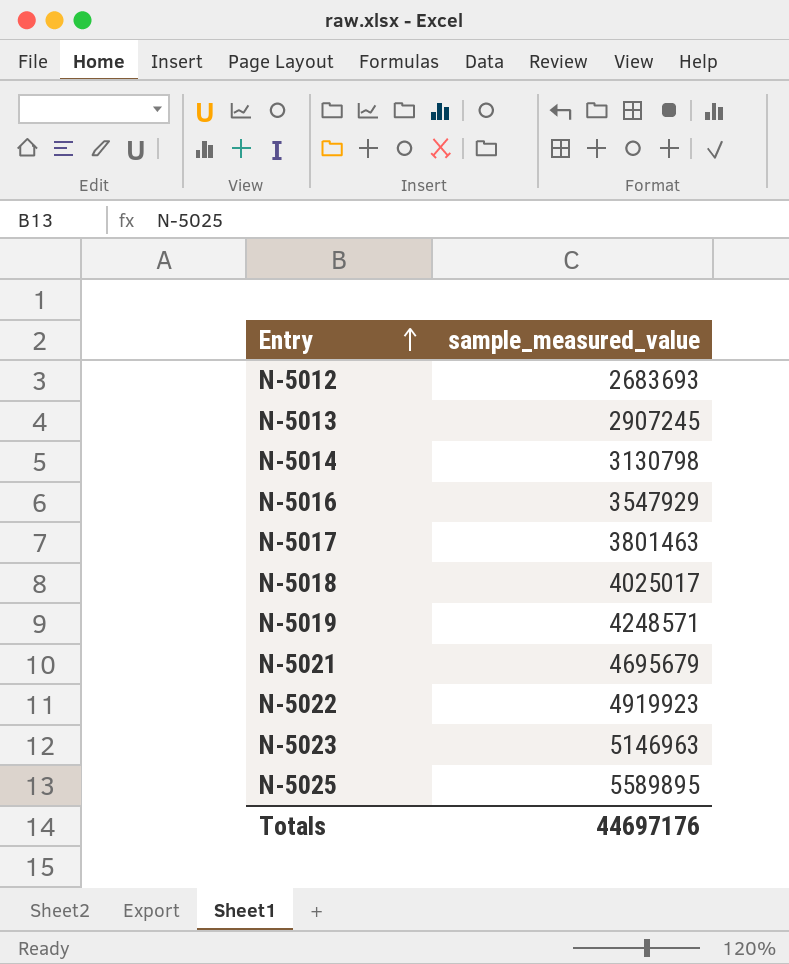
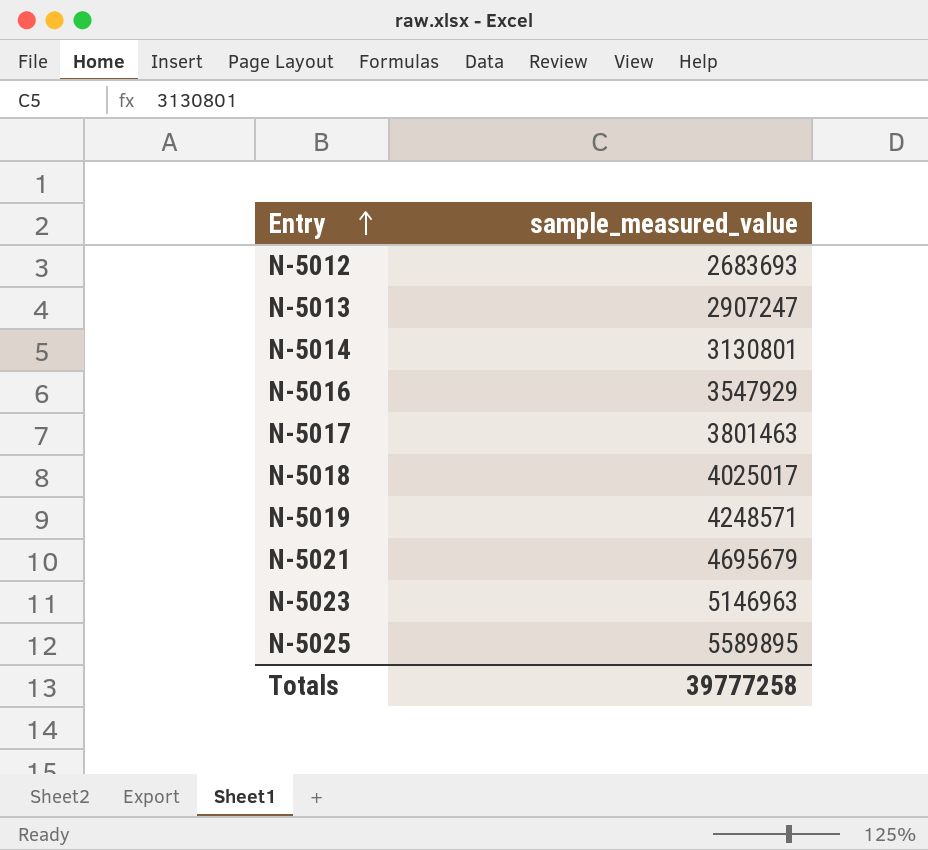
row N-5022: 4919923 -> none
N-5013 | sample_measured_value: 2907245 -> 2907247
N-5014 | sample_measured_value: 3130798 -> 3130801
Totals | sample_measured_value: 44697176 -> 39777258

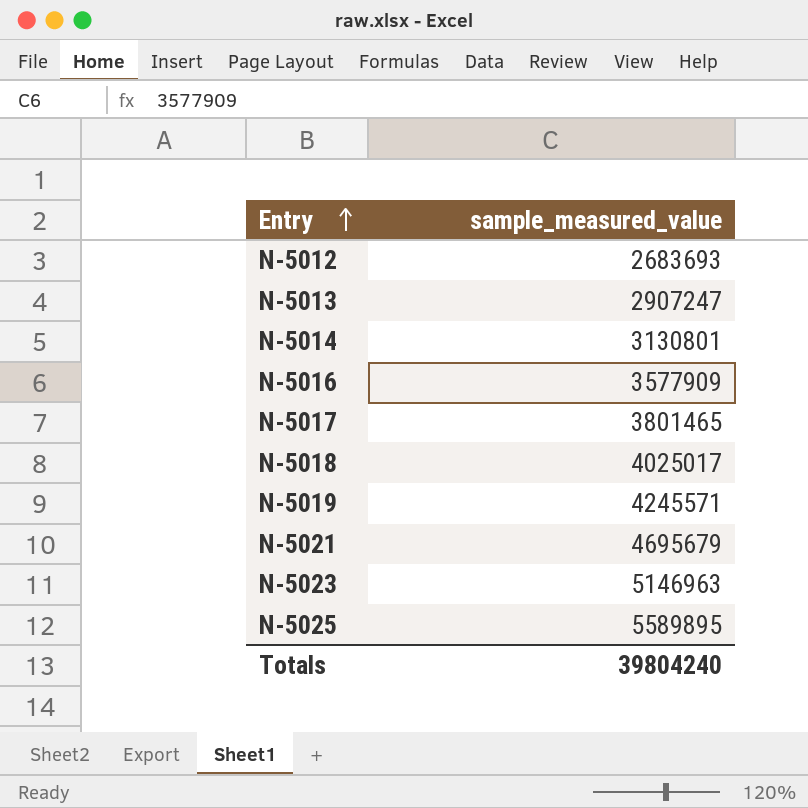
N-5016 | sample_measured_value: 3547929 -> 3577909
N-5017 | sample_measured_value: 3801463 -> 3801465
N-5019 | sample_measured_value: 4248571 -> 4245571
Totals | sample_measured_value: 39777258 -> 39804240

